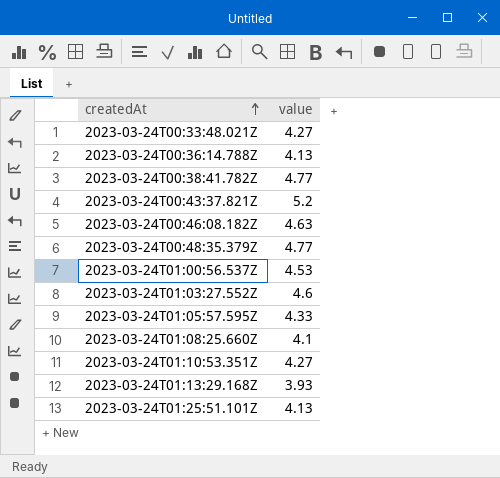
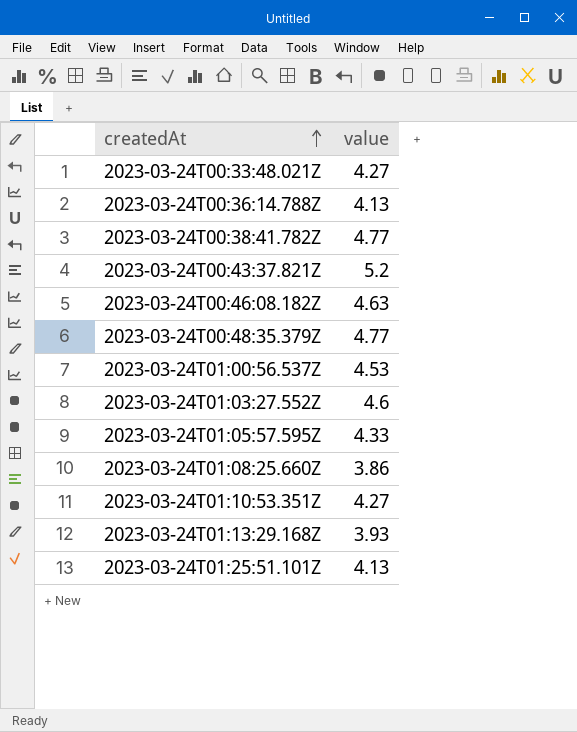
2023-03-24T01:08:25.660Z | value: 4.1 -> 3.86

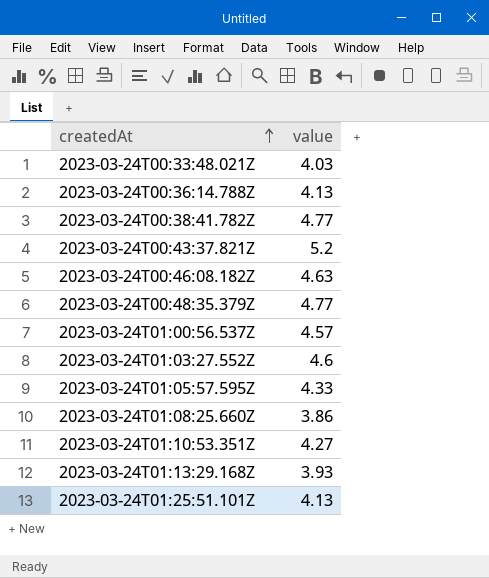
2023-03-24T00:33:48.021Z | value: 4.27 -> 4.03
2023-03-24T01:00:56.537Z | value: 4.53 -> 4.57

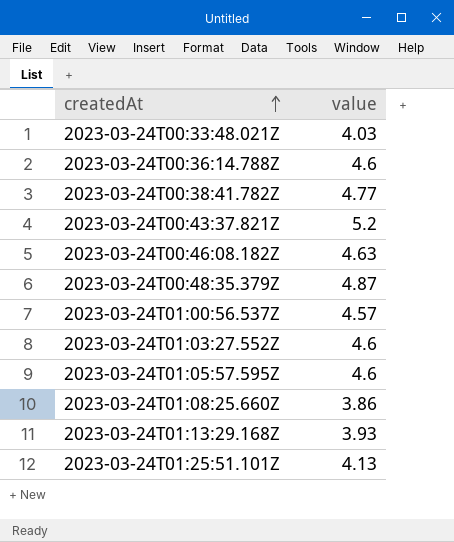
row 2023-03-24T01:10:53.351Z: 4.27 -> none
2023-03-24T00:36:14.788Z | value: 4.13 -> 4.6
2023-03-24T00:48:35.379Z | value: 4.77 -> 4.87
2023-03-24T01:05:57.595Z | value: 4.33 -> 4.6

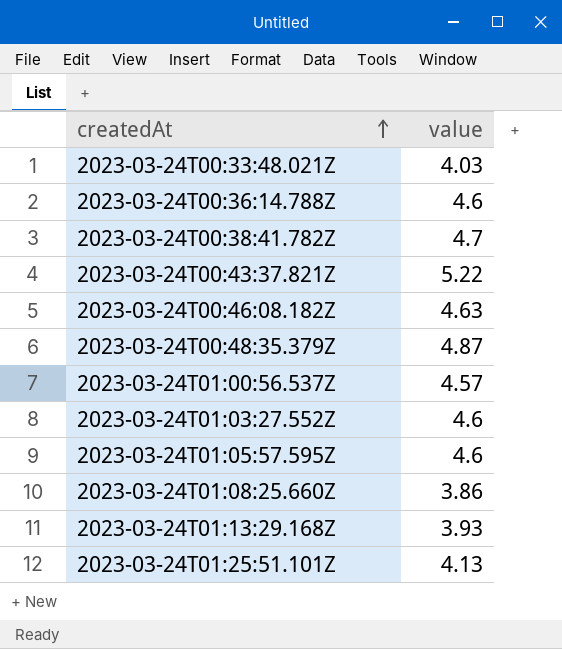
2023-03-24T00:38:41.782Z | value: 4.77 -> 4.7
2023-03-24T00:43:37.821Z | value: 5.2 -> 5.22

